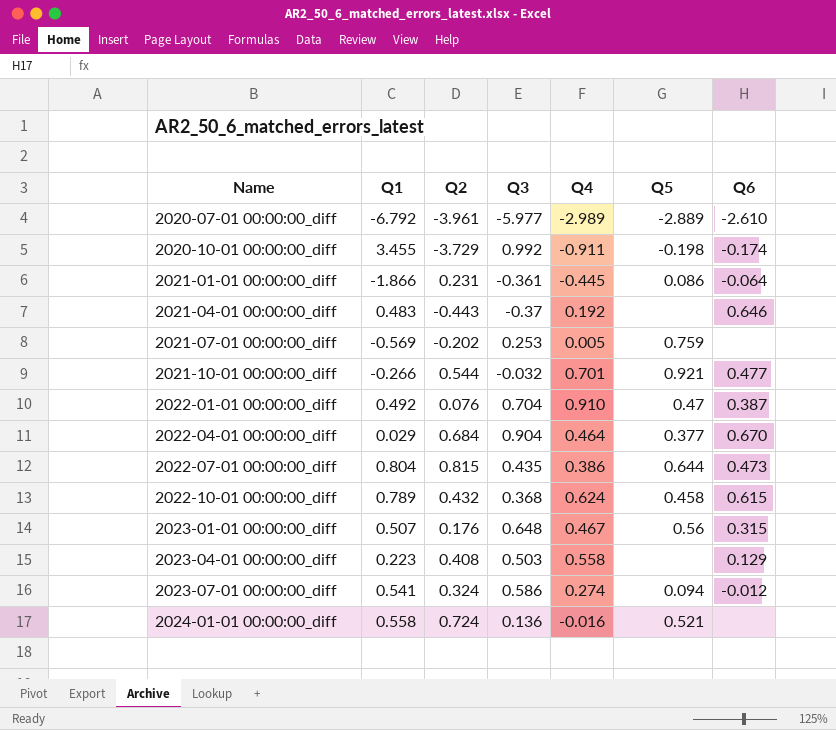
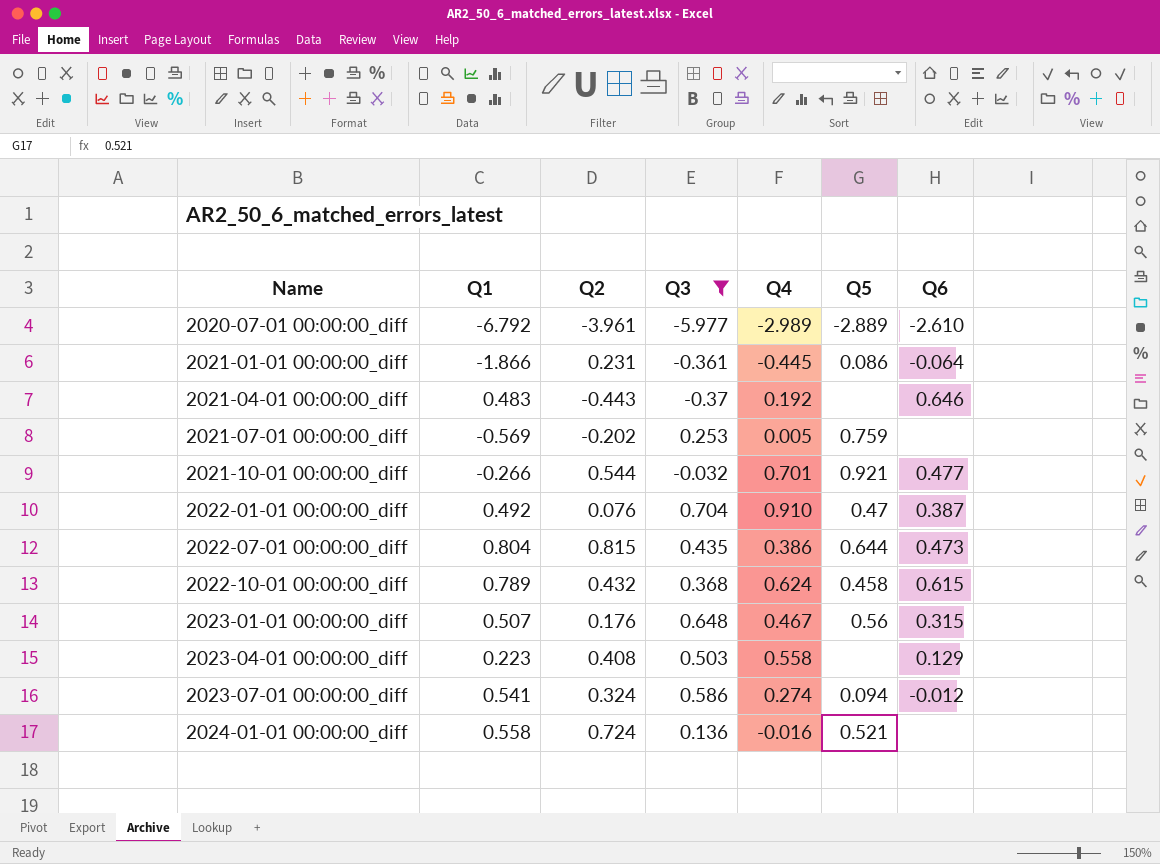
filter: none -> Q3 <= 0.704

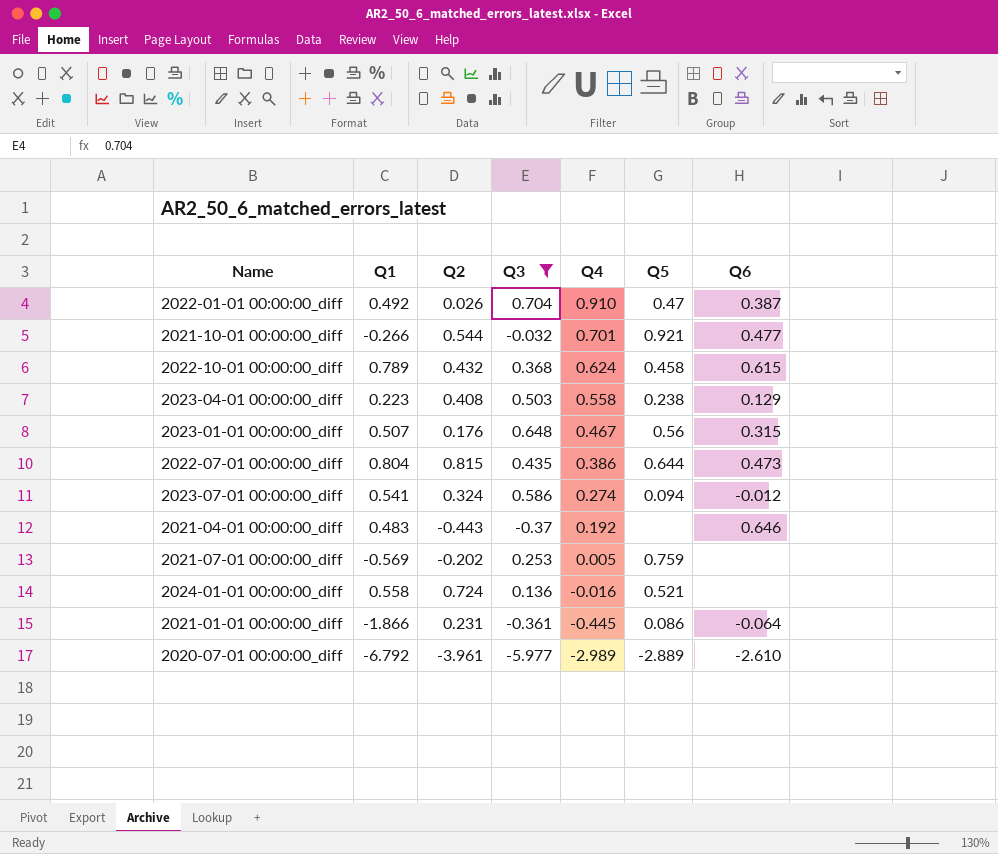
row order: Name ascending -> Q4 descending
2022-01-01 00:00:00_diff | Q2: 0.076 -> 0.026
2023-04-01 00:00:00_diff | Q5: none -> 0.238

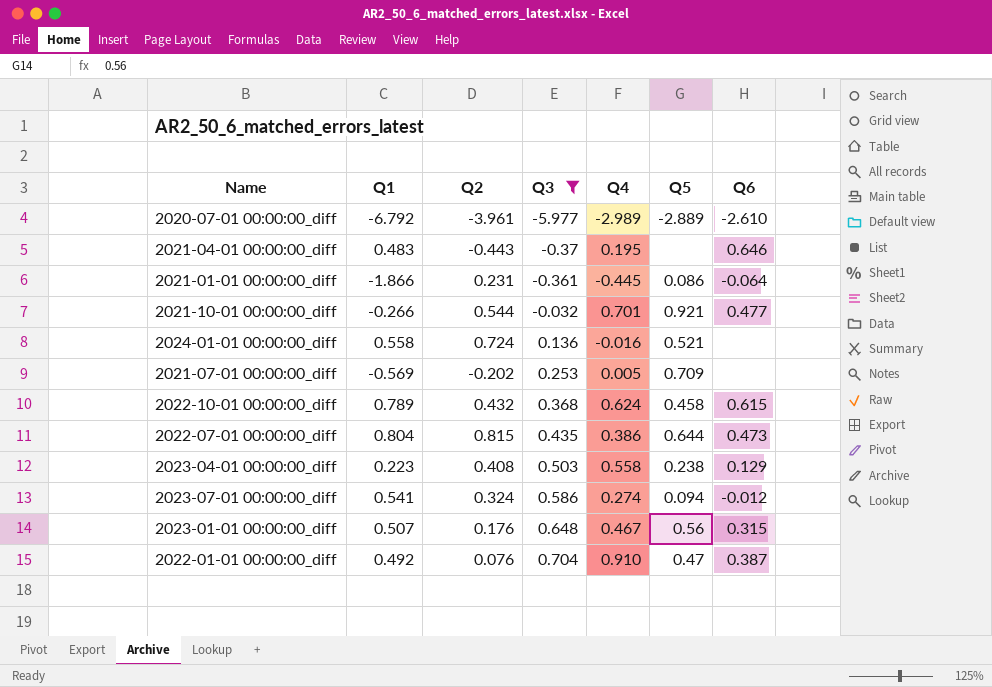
row order: Q4 descending -> Q3 ascending
2021-04-01 00:00:00_diff | Q4: 0.192 -> 0.195
2021-07-01 00:00:00_diff | Q5: 0.759 -> 0.709
2022-01-01 00:00:00_diff | Q2: 0.026 -> 0.076

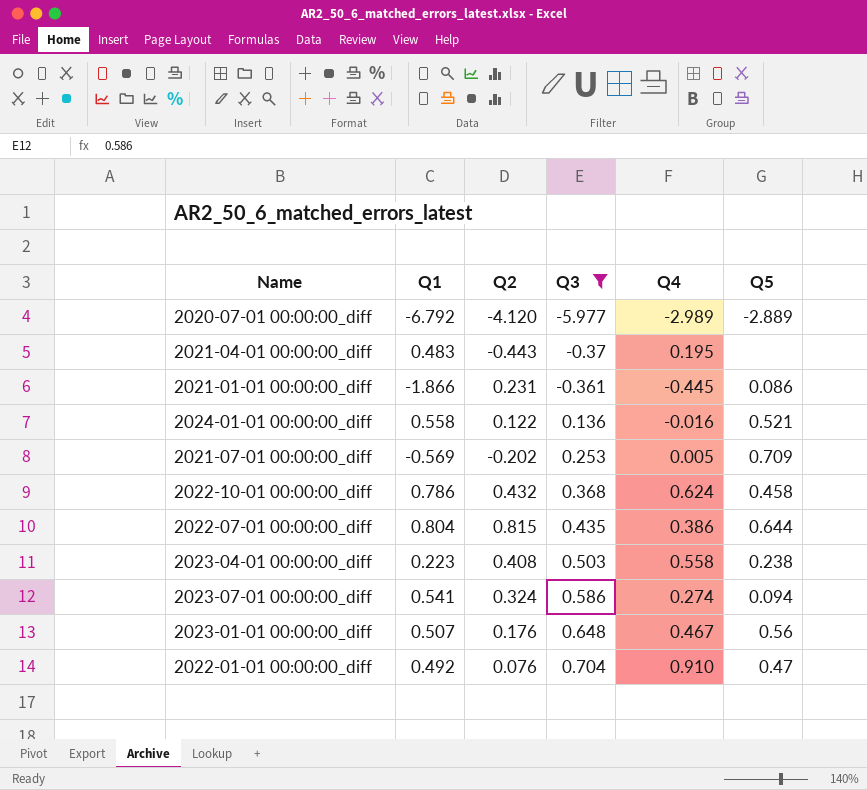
column Q6 | position: 7 -> none
row 2021-10-01 00:00:00_diff: -0.266 | 0.544 | -0.032 | 0.701 | 0.921 | 0.477 -> none
2020-07-01 00:00:00_diff | Q2: -3.961 -> -4.120
2024-01-01 00:00:00_diff | Q2: 0.724 -> 0.122
2022-10-01 00:00:00_diff | Q1: 0.789 -> 0.786

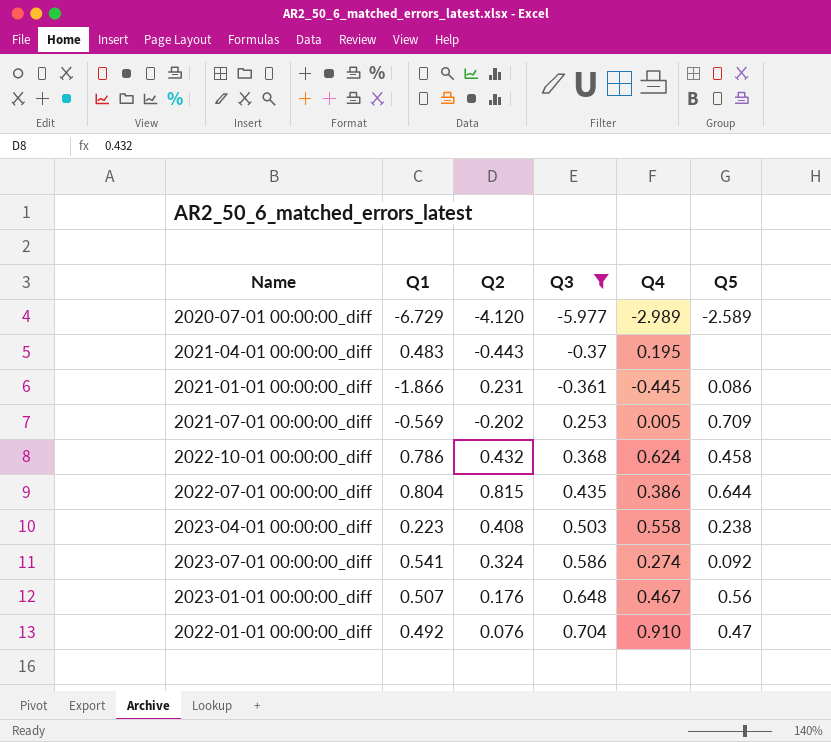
row 2024-01-01 00:00:00_diff: 0.558 | 0.122 | 0.136 | -0.016 | 0.521 -> none
2020-07-01 00:00:00_diff | Q1: -6.792 -> -6.729
2020-07-01 00:00:00_diff | Q5: -2.889 -> -2.589
2023-07-01 00:00:00_diff | Q5: 0.094 -> 0.092

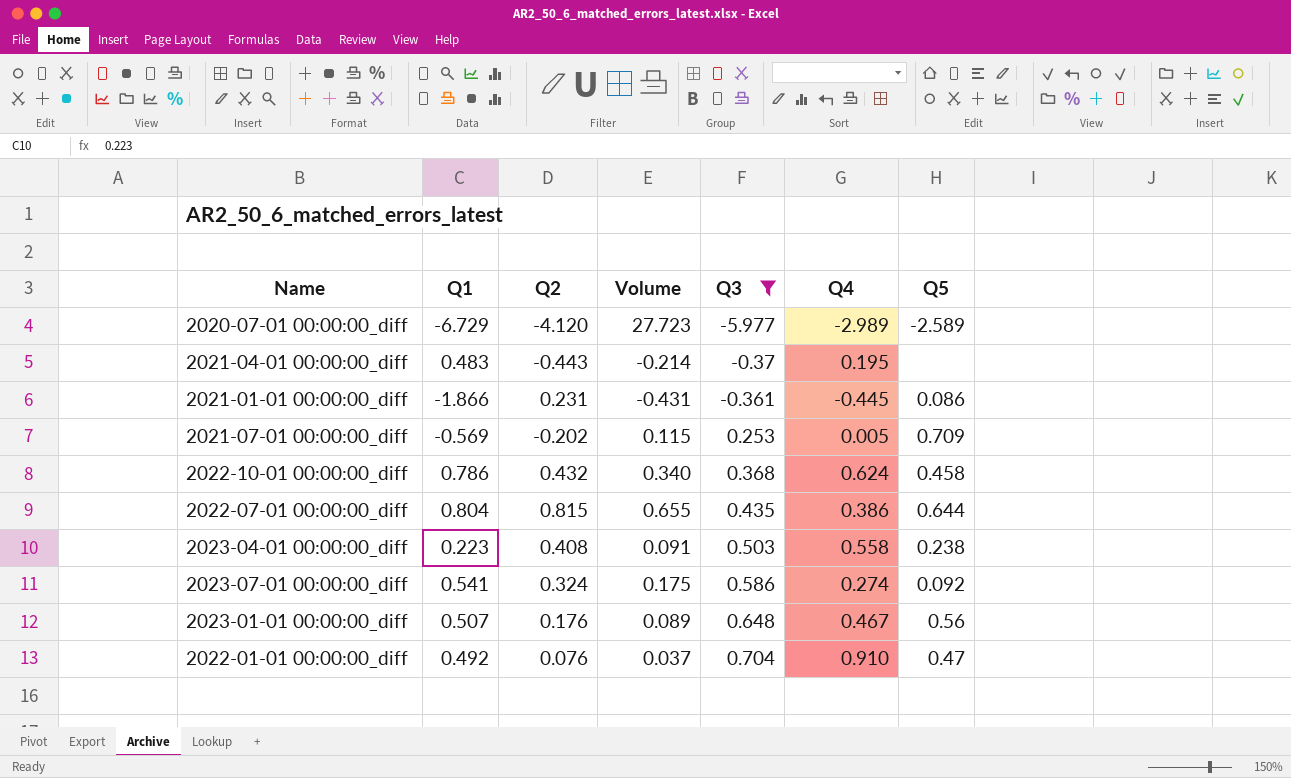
column Volume | formula: none -> [Q1] * [Q2]

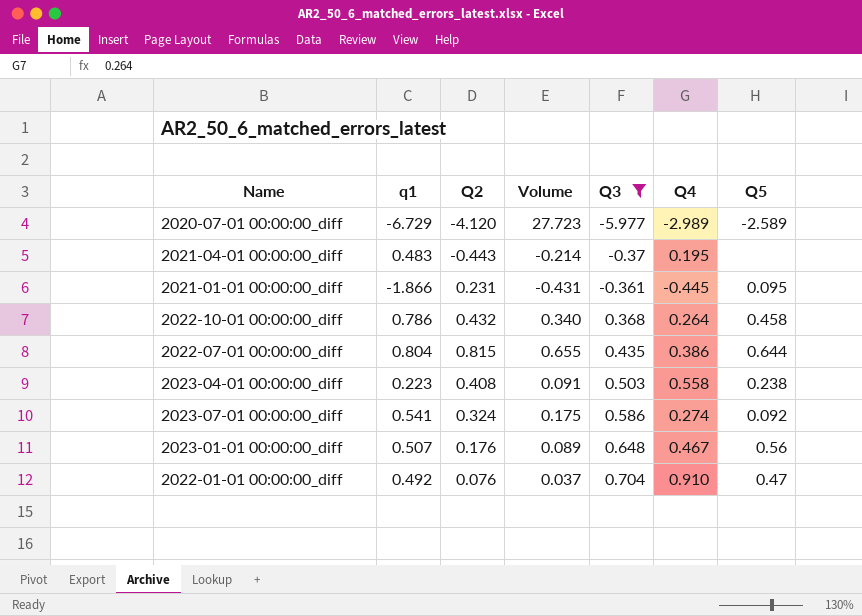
column name: Q1 -> q1
row 2021-07-01 00:00:00_diff: -0.569 | -0.202 | 0.115 | 0.253 | 0.005 | 0.709 -> none
2021-01-01 00:00:00_diff | Q5: 0.086 -> 0.095
2022-10-01 00:00:00_diff | Q4: 0.624 -> 0.264

